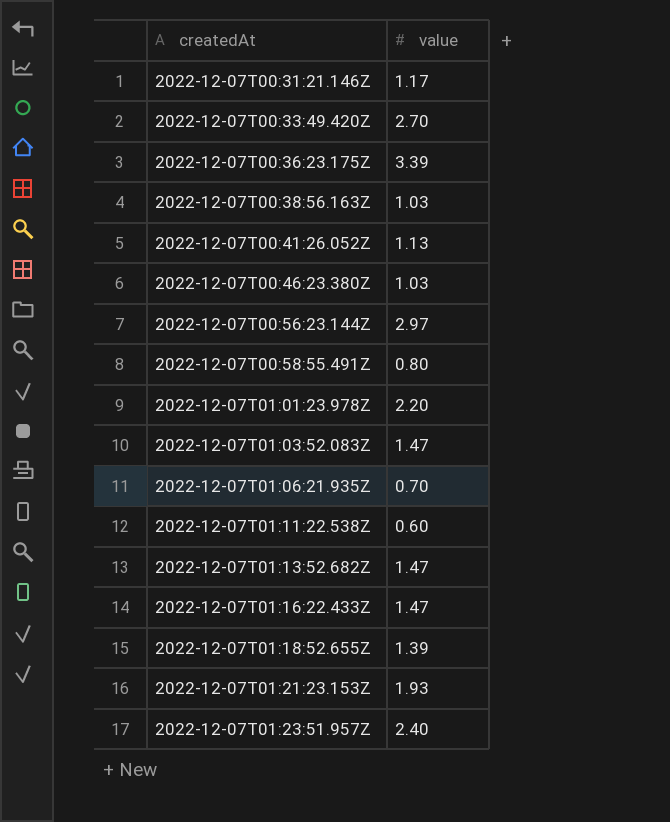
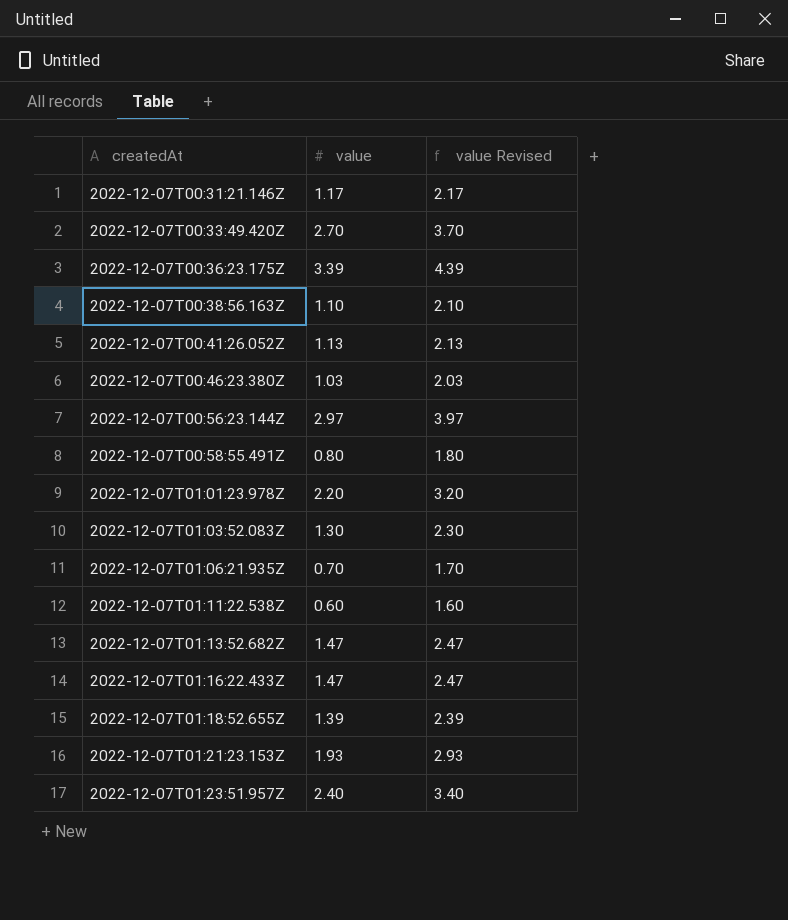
column value Revised | formula: none -> [value] + 1
2022-12-07T00:38:56.163Z | value: 1.03 -> 1.10
2022-12-07T01:03:52.083Z | value: 1.47 -> 1.30

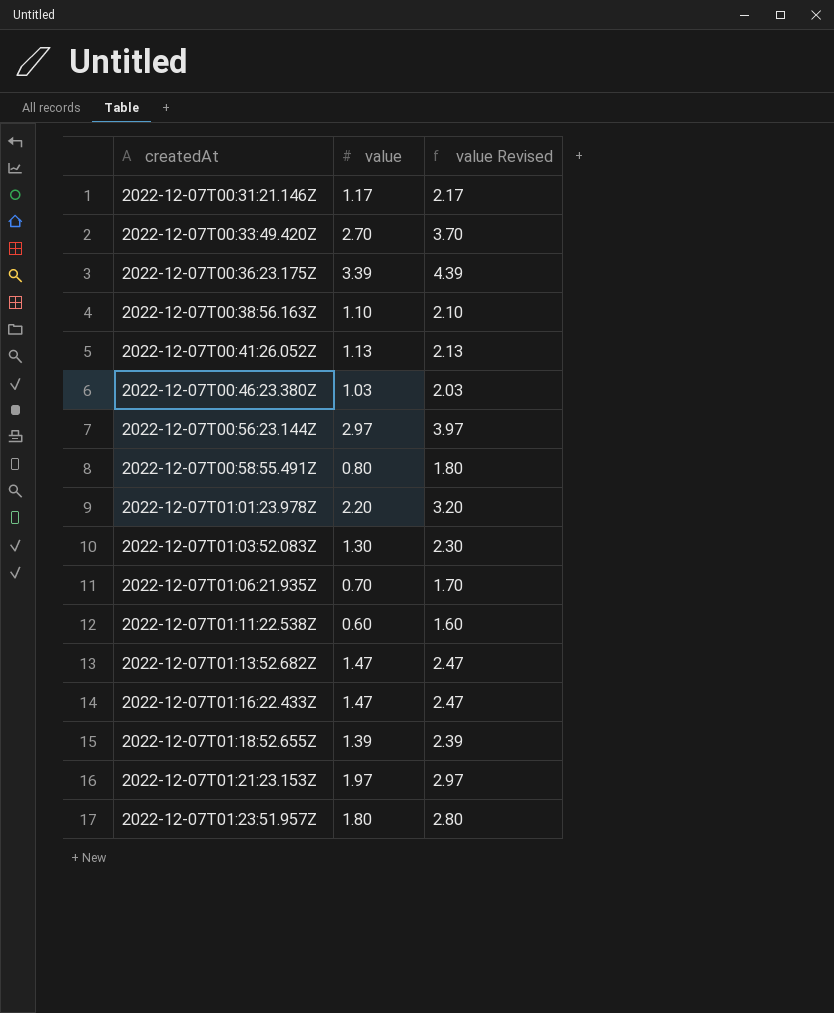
2022-12-07T01:21:23.153Z | value: 1.93 -> 1.97
2022-12-07T01:21:23.153Z | value Revised: 2.93 -> 2.97
2022-12-07T01:23:51.957Z | value: 2.40 -> 1.80
2022-12-07T01:23:51.957Z | value Revised: 3.40 -> 2.80

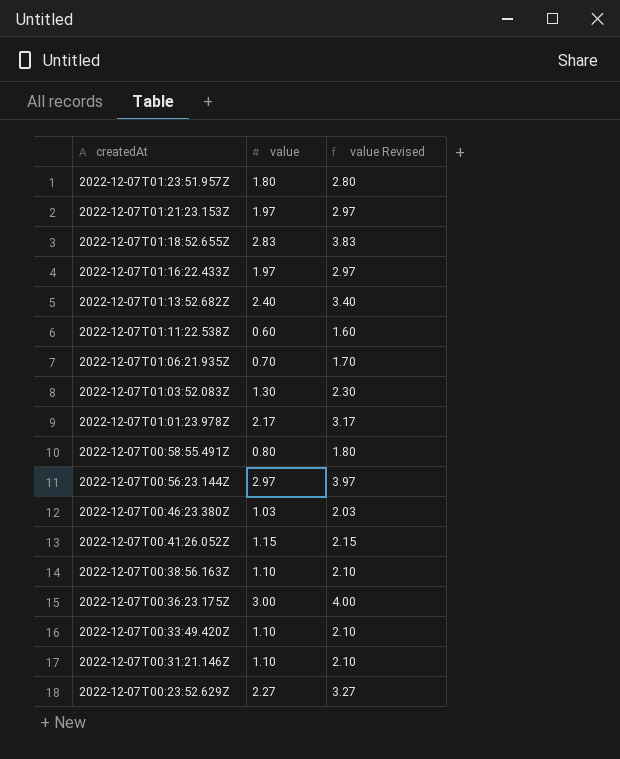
row order: createdAt ascending -> createdAt descending
2022-12-07T01:18:52.655Z | value: 1.39 -> 2.83
2022-12-07T01:18:52.655Z | value Revised: 2.39 -> 3.83
2022-12-07T01:16:22.433Z | value: 1.47 -> 1.97
2022-12-07T01:16:22.433Z | value Revised: 2.47 -> 2.97
2022-12-07T01:13:52.682Z | value: 1.47 -> 2.40
2022-12-07T01:13:52.682Z | value Revised: 2.47 -> 3.40
2022-12-07T01:01:23.978Z | value: 2.20 -> 2.17
2022-12-07T01:01:23.978Z | value Revised: 3.20 -> 3.17
2022-12-07T00:41:26.052Z | value: 1.13 -> 1.15
2022-12-07T00:41:26.052Z | value Revised: 2.13 -> 2.15
2022-12-07T00:36:23.175Z | value: 3.39 -> 3.00
2022-12-07T00:36:23.175Z | value Revised: 4.39 -> 4.00
2022-12-07T00:33:49.420Z | value: 2.70 -> 1.10
2022-12-07T00:33:49.420Z | value Revised: 3.70 -> 2.10
2022-12-07T00:31:21.146Z | value: 1.17 -> 1.10
2022-12-07T00:31:21.146Z | value Revised: 2.17 -> 2.10
row 2022-12-07T00:23:52.629Z: none -> 2.27 | 3.27

